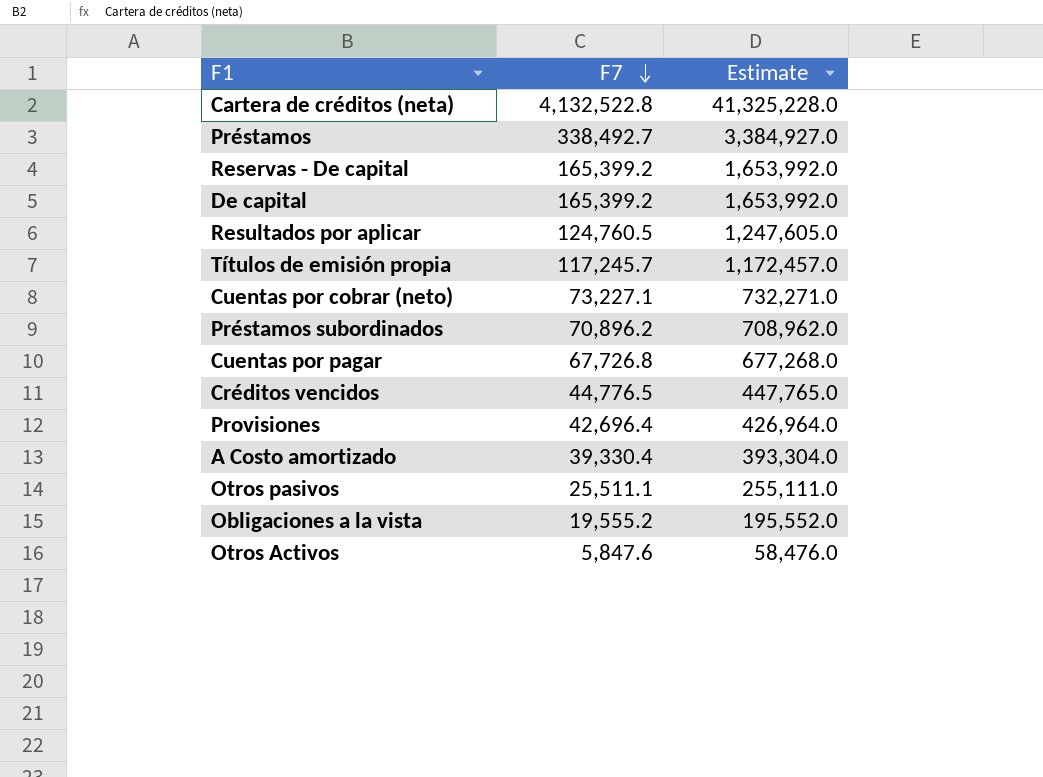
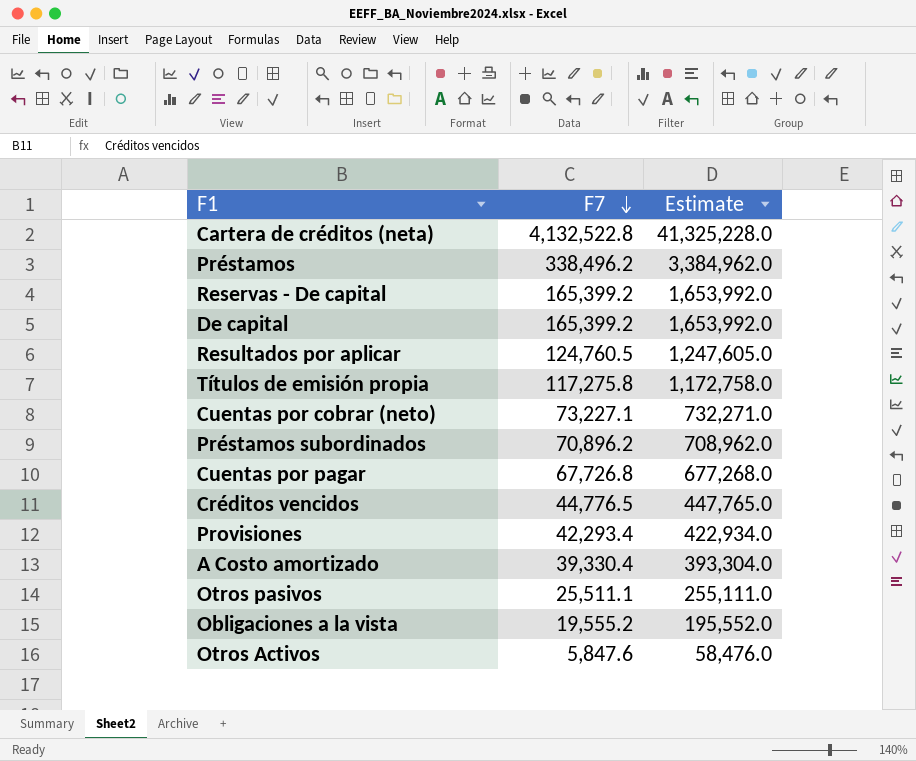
Préstamos | F7: 338,492.7 -> 338,496.2
Préstamos | Estimate: 3,384,927.0 -> 3,384,962.0
Títulos de emisión propia | F7: 117,245.7 -> 117,275.8
Títulos de emisión propia | Estimate: 1,172,457.0 -> 1,172,758.0
Provisiones | F7: 42,696.4 -> 42,293.4
Provisiones | Estimate: 426,964.0 -> 422,934.0

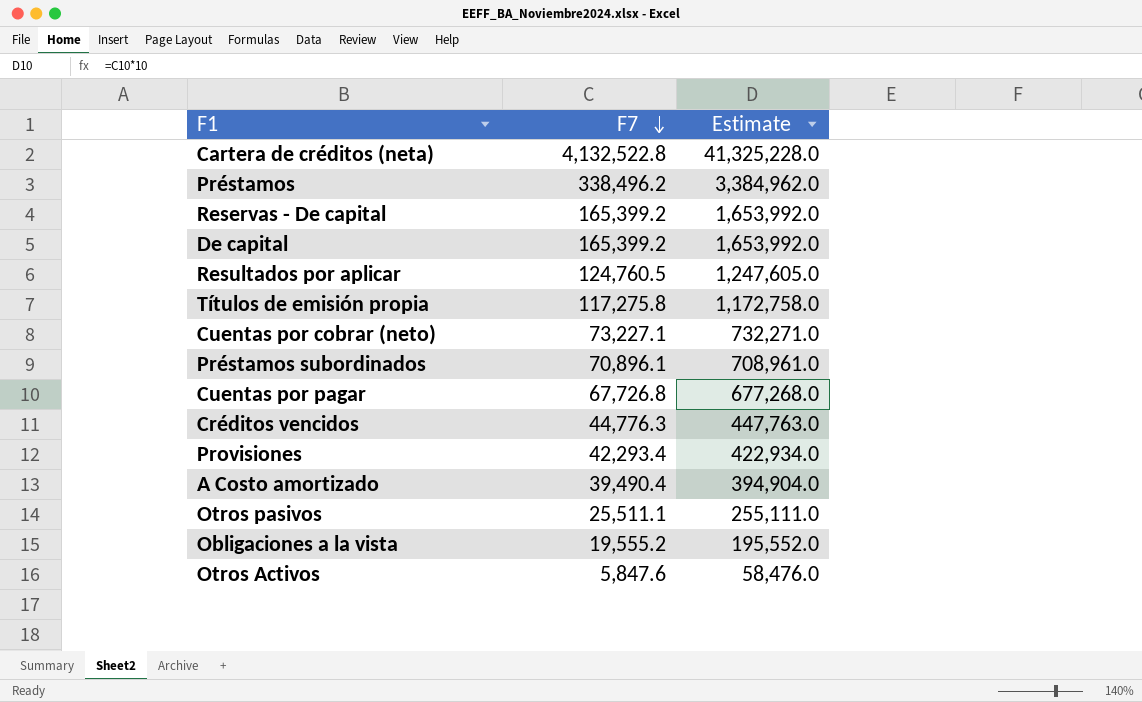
Préstamos subordinados | F7: 70,896.2 -> 70,896.1
Préstamos subordinados | Estimate: 708,962.0 -> 708,961.0
Créditos vencidos | F7: 44,776.5 -> 44,776.3
Créditos vencidos | Estimate: 447,765.0 -> 447,763.0
A Costo amortizado | F7: 39,330.4 -> 39,490.4
A Costo amortizado | Estimate: 393,304.0 -> 394,904.0

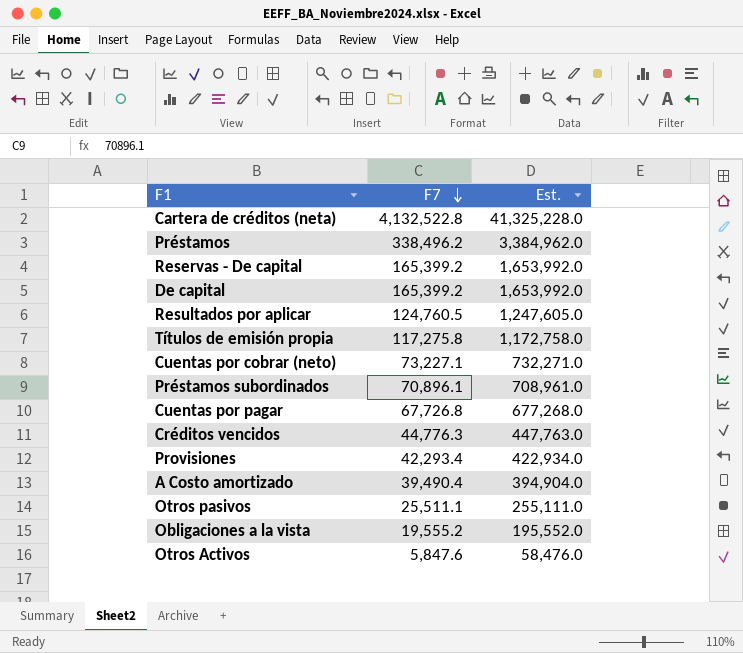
column name: Estimate -> Est.

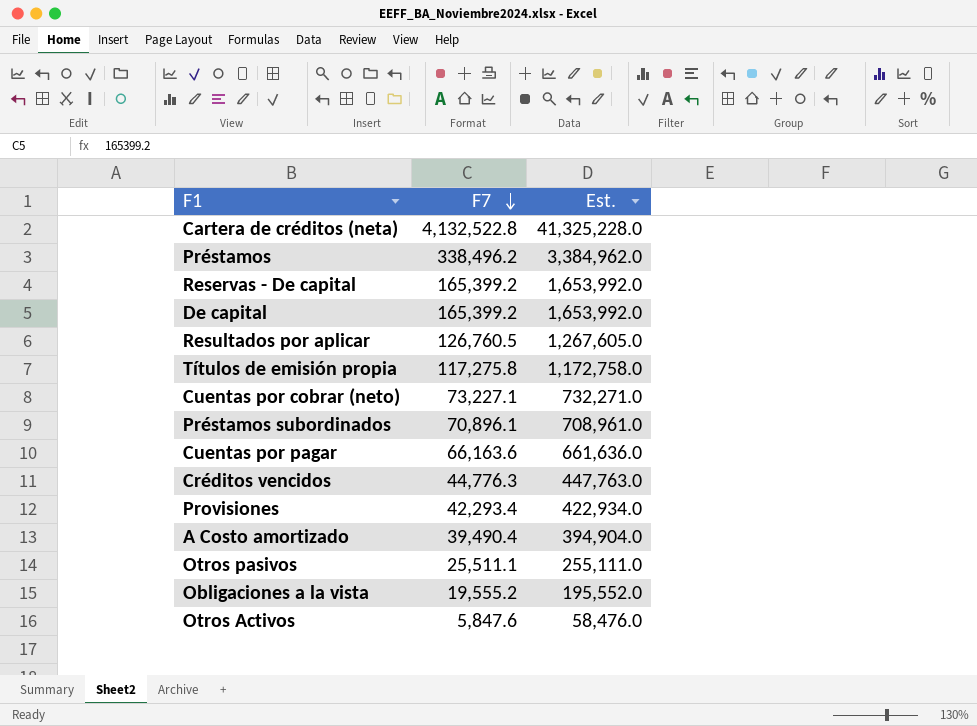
Resultados por aplicar | F7: 124,760.5 -> 126,760.5
Resultados por aplicar | Est.: 1,247,605.0 -> 1,267,605.0
Cuentas por pagar | F7: 67,726.8 -> 66,163.6
Cuentas por pagar | Est.: 677,268.0 -> 661,636.0

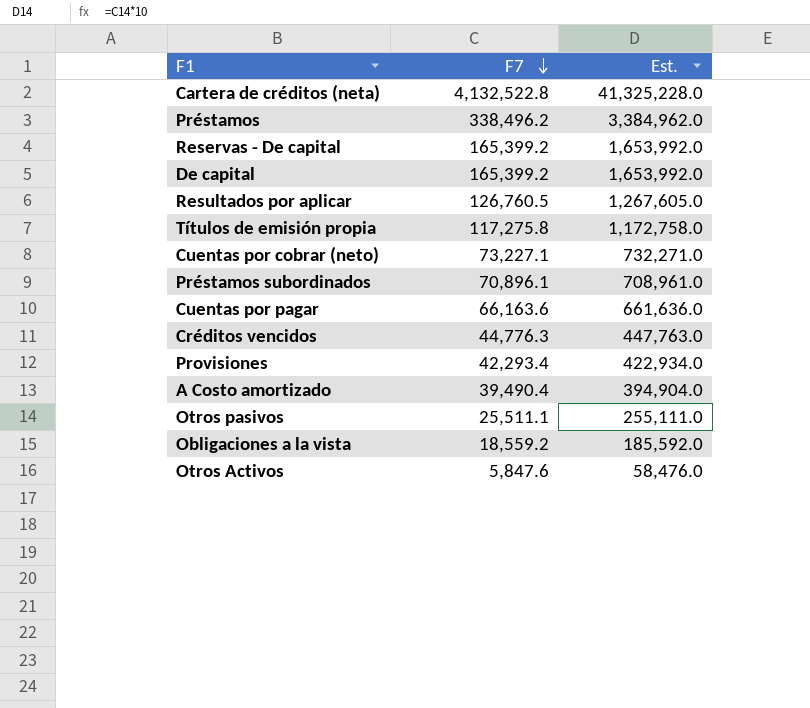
Obligaciones a la vista | F7: 19,555.2 -> 18,559.2
Obligaciones a la vista | Est.: 195,552.0 -> 185,592.0

